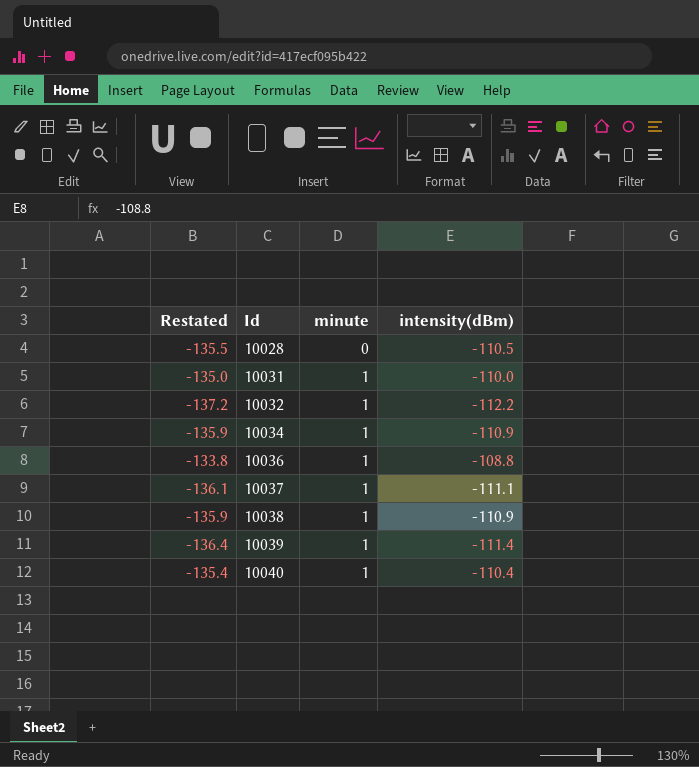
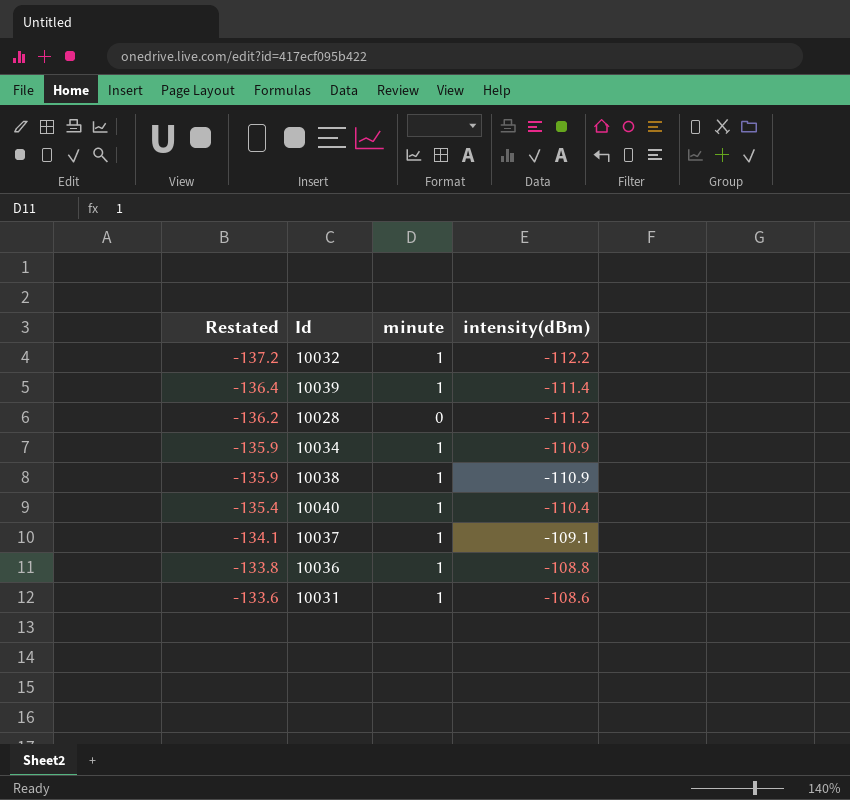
row order: Id ascending -> Restated ascending
10028 | Restated: -135.5 -> -136.2
10028 | intensity(dBm): -110.5 -> -111.2
10037 | Restated: -136.1 -> -134.1
10037 | intensity(dBm): -111.1 -> -109.1
10031 | Restated: -135.0 -> -133.6
10031 | intensity(dBm): -110.0 -> -108.6

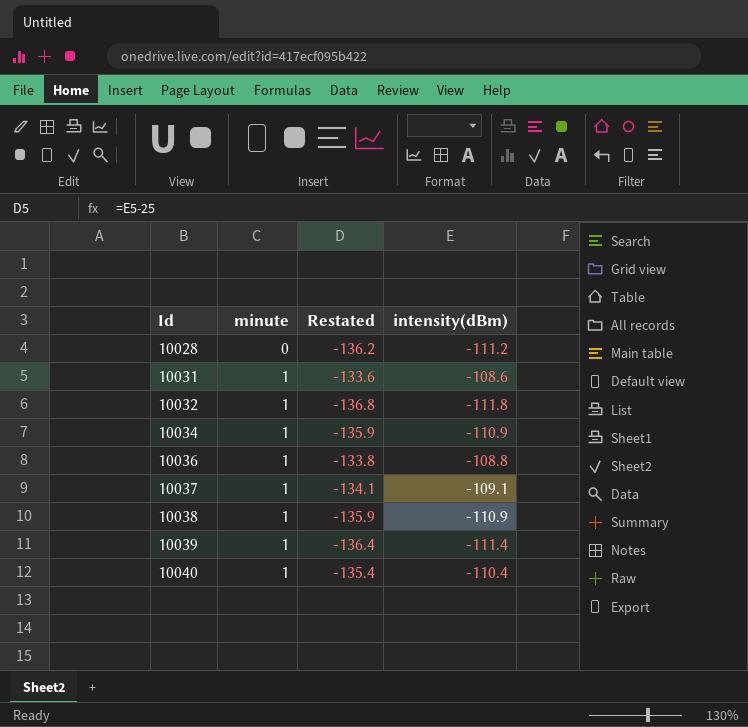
row order: Restated ascending -> Id ascending
column Restated | position: 1 -> 3
10032 | Restated: -137.2 -> -136.8
10032 | intensity(dBm): -112.2 -> -111.8

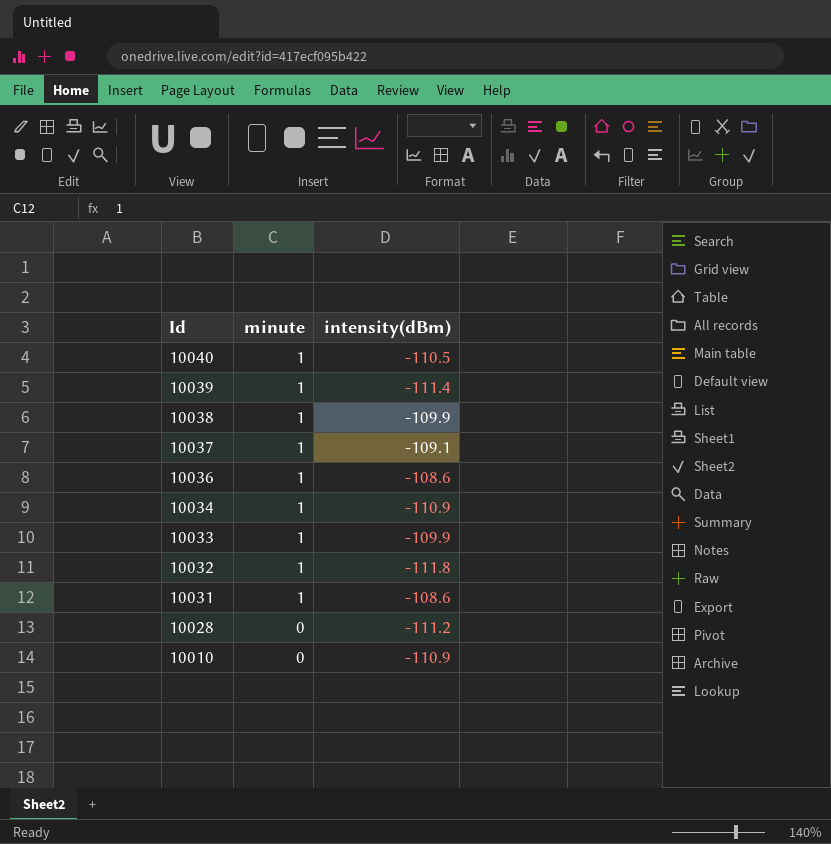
row order: Id ascending -> Id descending
column Restated | formula: [intensity(dBm)] - 25 -> none
10040 | intensity(dBm): -110.4 -> -110.5
10038 | intensity(dBm): -110.9 -> -109.9
10036 | intensity(dBm): -108.8 -> -108.6
row 10033: none -> 1 | -109.9
row 10010: none -> 0 | -110.9

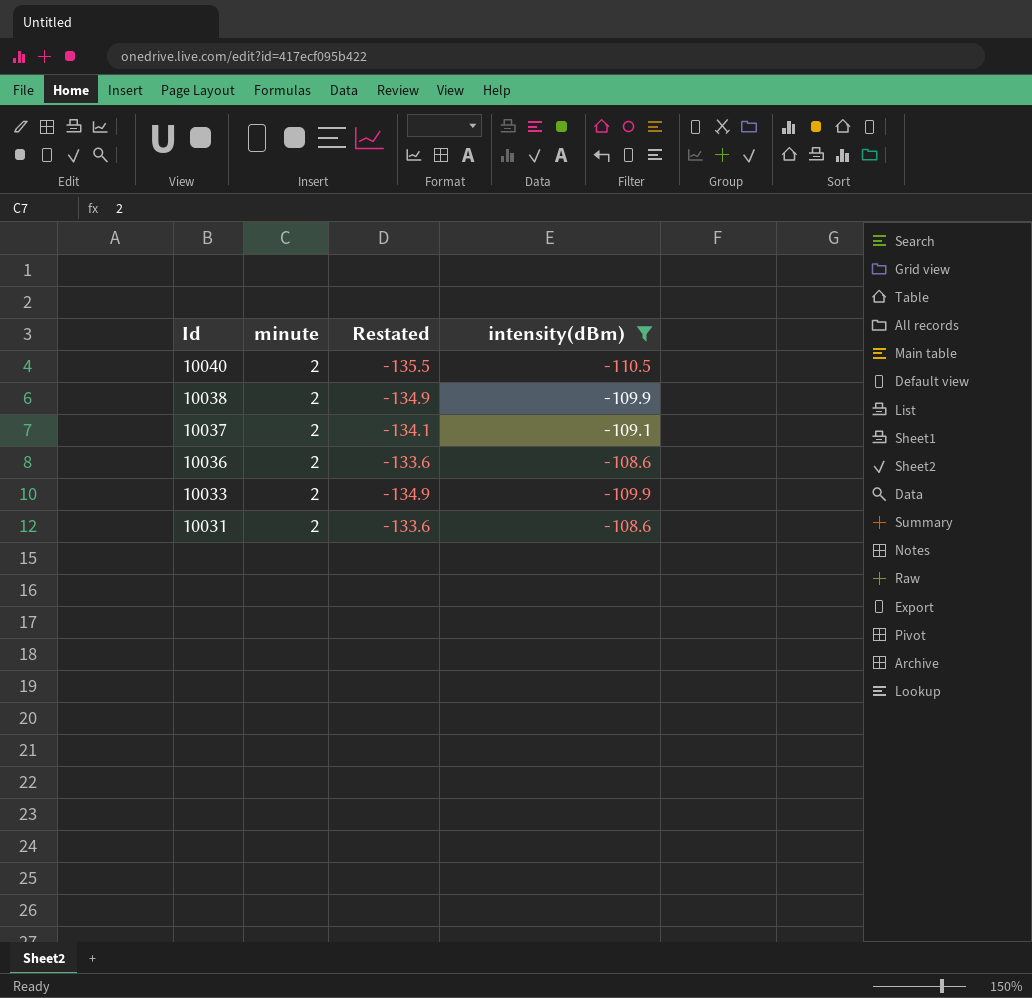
filter: none -> intensity(dBm) >= -110.5
column Restated | formula: none -> [intensity(dBm)] - 25
10040 | minute: 1 -> 2
10038 | minute: 1 -> 2
10037 | minute: 1 -> 2
10036 | minute: 1 -> 2
10033 | minute: 1 -> 2
10031 | minute: 1 -> 2

